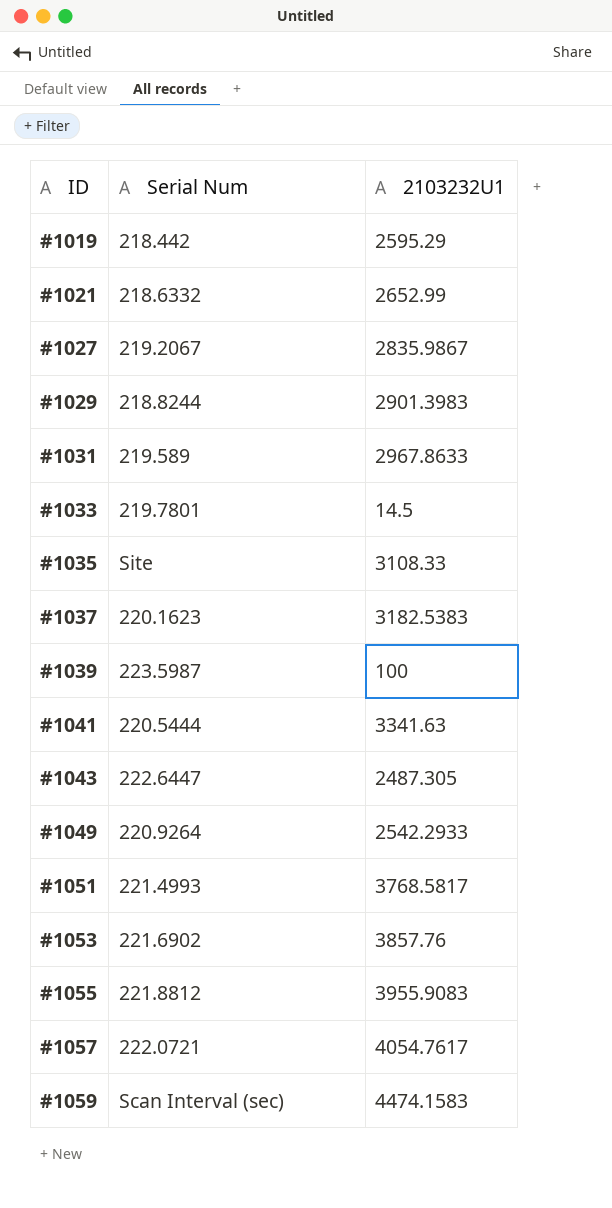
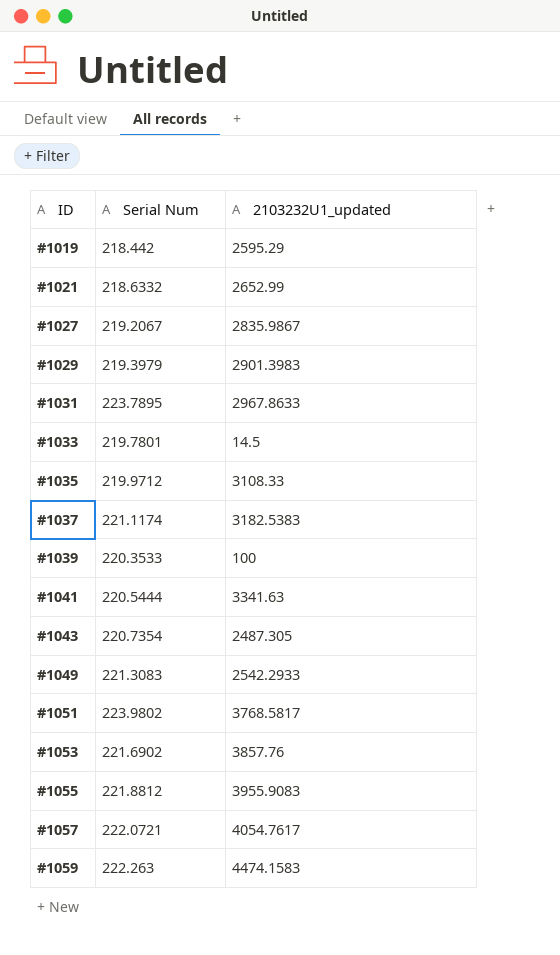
column name: 2103232U1 -> 2103232U1_updated
#1029 | Serial Num: 218.8244 -> 219.3979
#1031 | Serial Num: 219.589 -> 223.7895
#1035 | Serial Num: Site -> 219.9712
#1037 | Serial Num: 220.1623 -> 221.1174
#1039 | Serial Num: 223.5987 -> 220.3533
#1043 | Serial Num: 222.6447 -> 220.7354
#1049 | Serial Num: 220.9264 -> 221.3083
#1051 | Serial Num: 221.4993 -> 223.9802
#1059 | Serial Num: Scan Interval (sec) -> 222.263

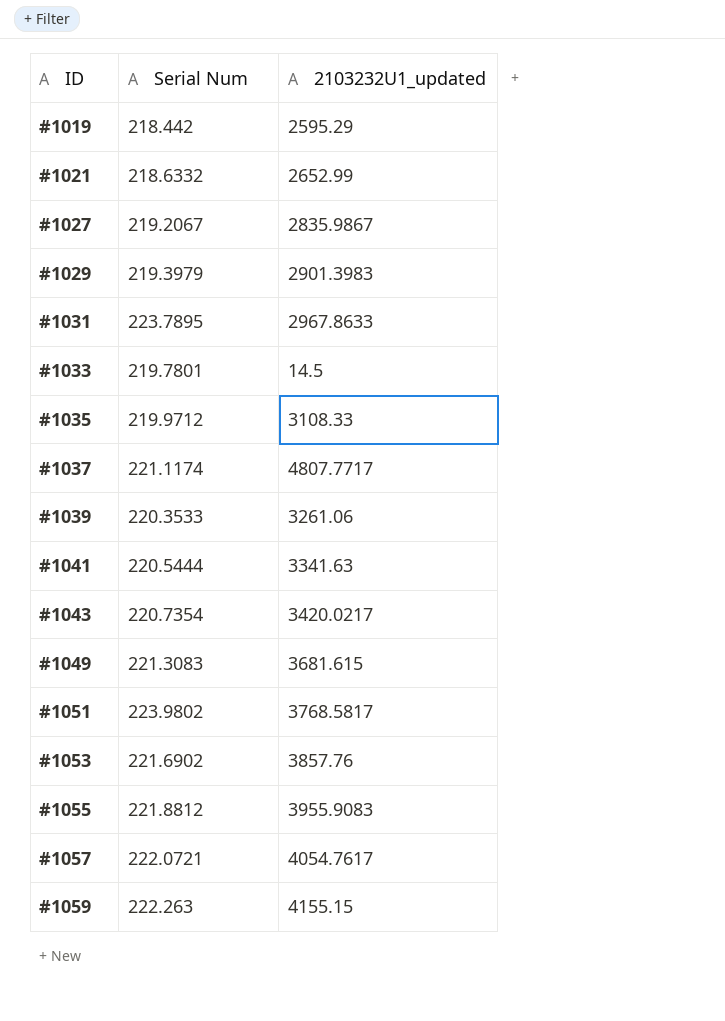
#1037 | 2103232U1_updated: 3182.5383 -> 4807.7717
#1039 | 2103232U1_updated: 100 -> 3261.06
#1043 | 2103232U1_updated: 2487.305 -> 3420.0217
#1049 | 2103232U1_updated: 2542.2933 -> 3681.615
#1059 | 2103232U1_updated: 4474.1583 -> 4155.15

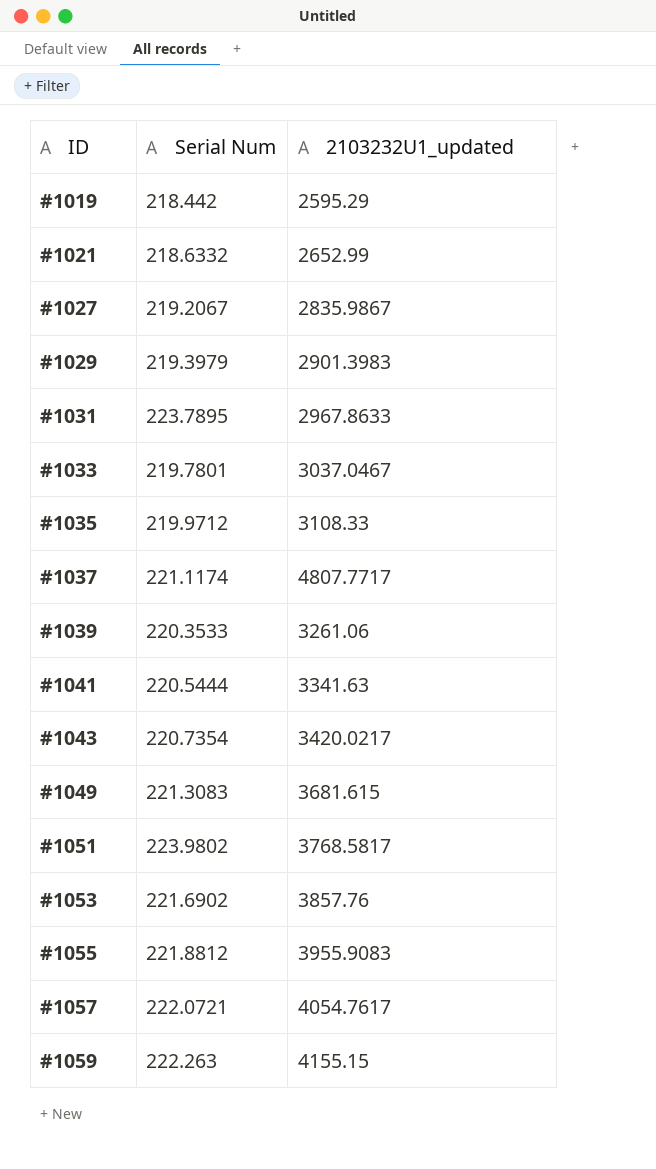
#1033 | 2103232U1_updated: 14.5 -> 3037.0467

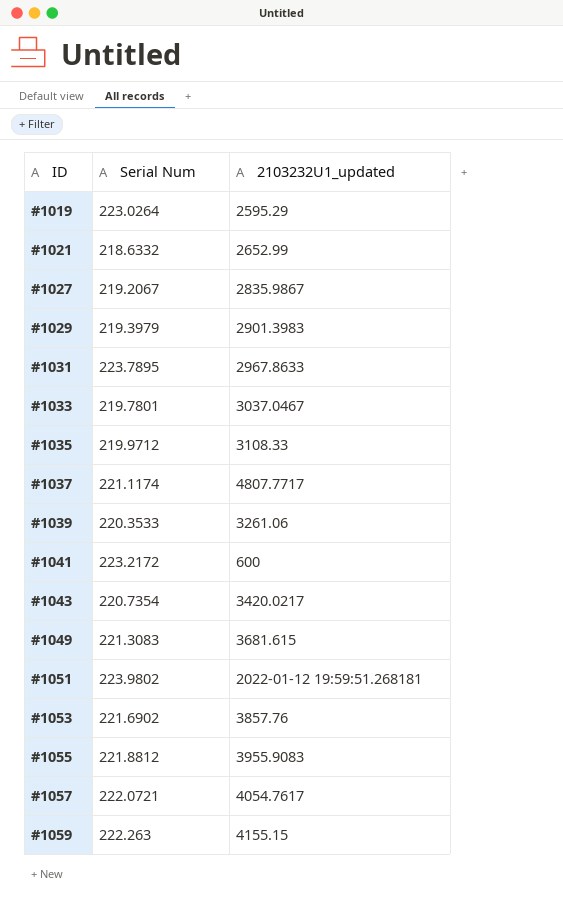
#1019 | Serial Num: 218.442 -> 223.0264
#1041 | Serial Num: 220.5444 -> 223.2172
#1041 | 2103232U1_updated: 3341.63 -> 600
#1051 | 2103232U1_updated: 3768.5817 -> 2022-01-12 19:59:51.268181

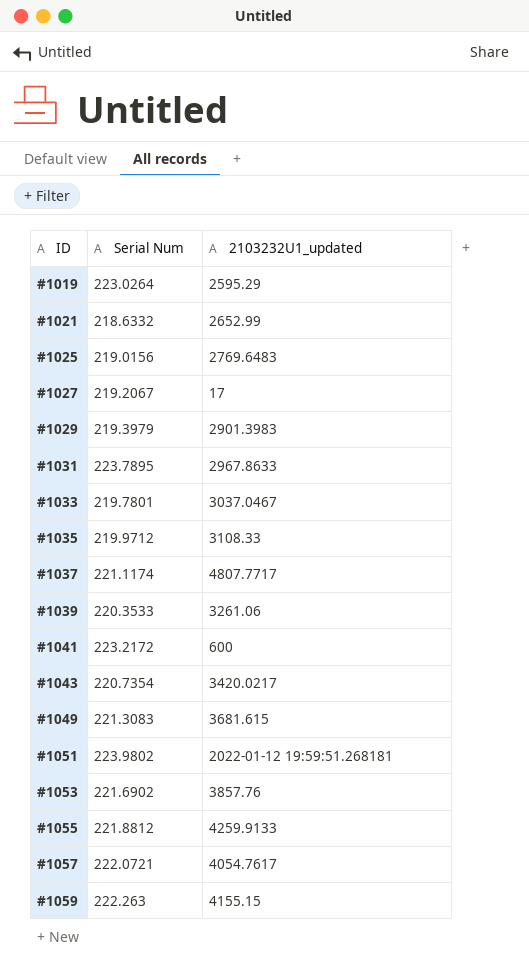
row #1025: none -> 219.0156 | 2769.6483
#1027 | 2103232U1_updated: 2835.9867 -> 17
#1055 | 2103232U1_updated: 3955.9083 -> 4259.9133

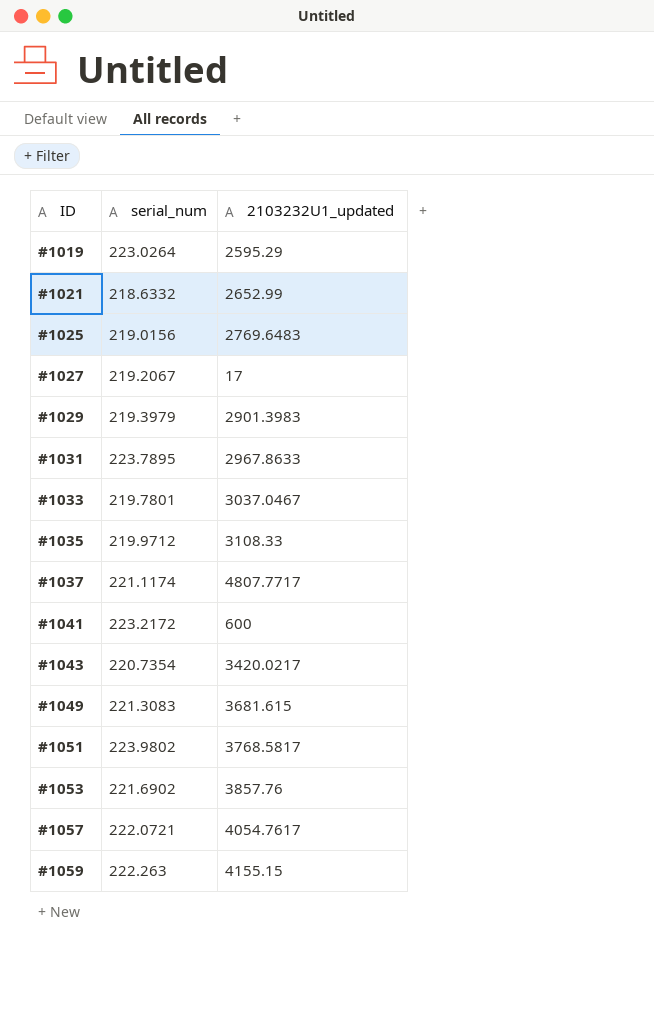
column name: Serial Num -> serial_num
row #1039: 220.3533 | 3261.06 -> none
row #1055: 221.8812 | 4259.9133 -> none
#1051 | 2103232U1_updated: 2022-01-12 19:59:51.268181 -> 3768.5817

